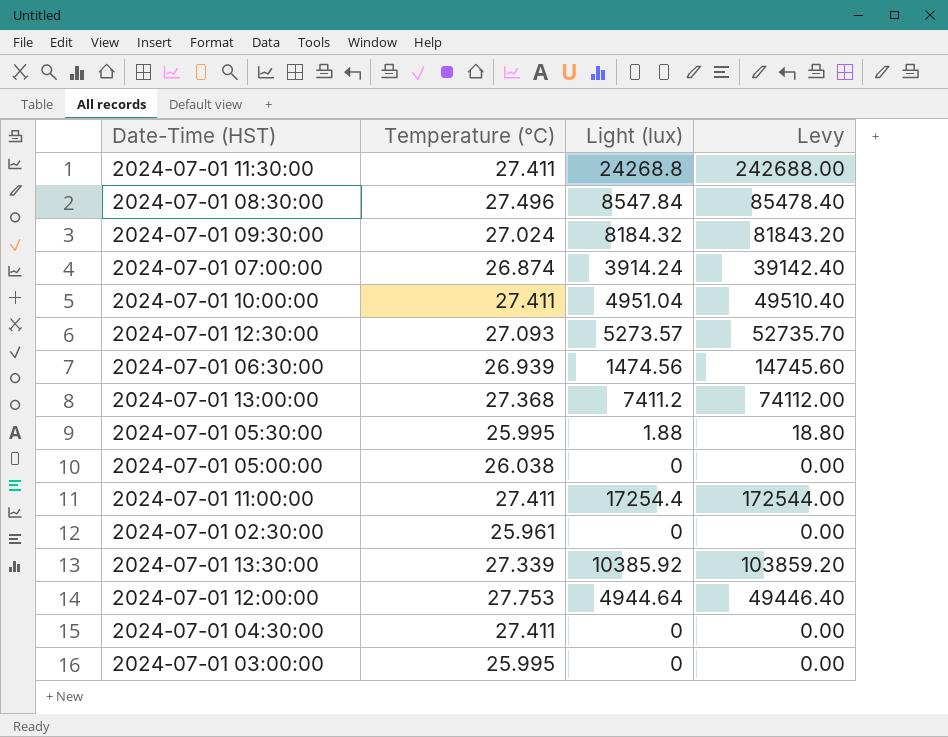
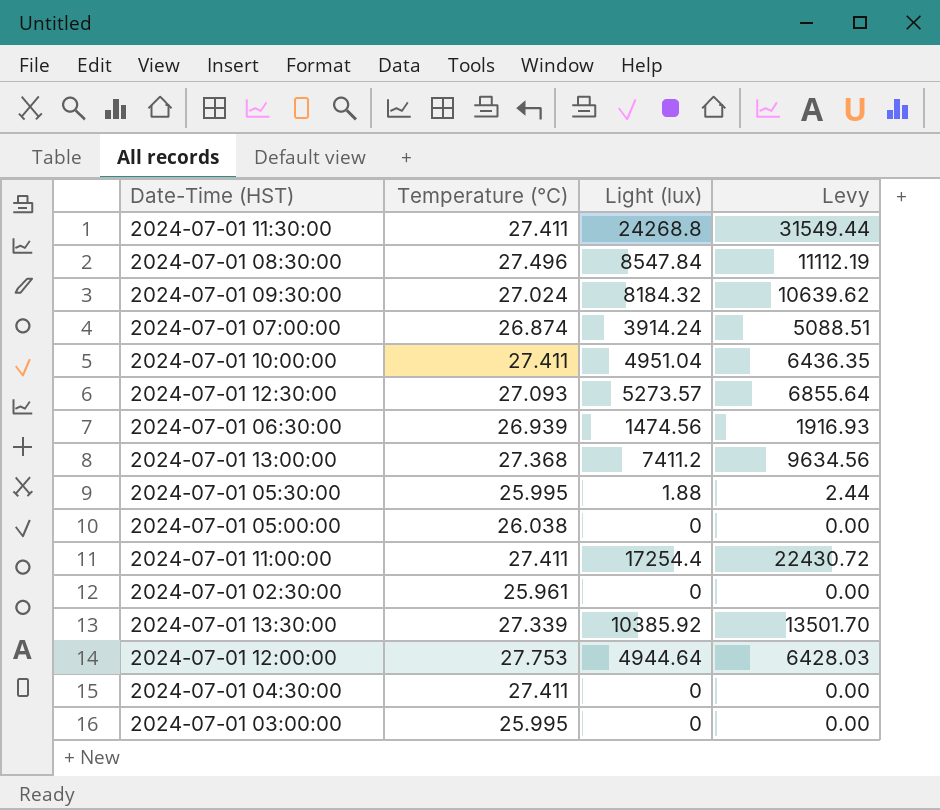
column Levy | formula: [Light (lux)] * 10 -> [Light (lux)] * 1.3

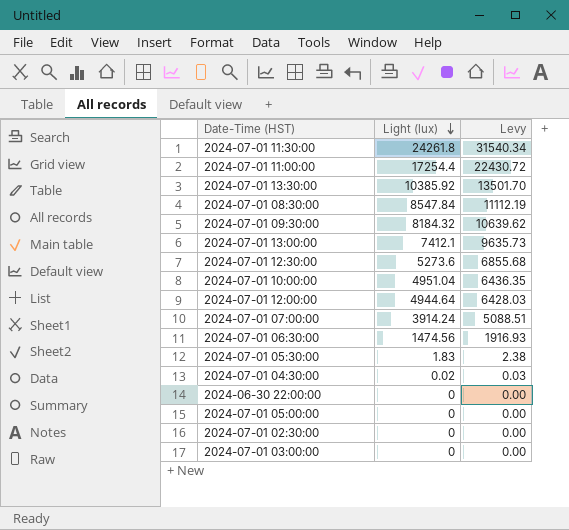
row order: none -> Light (lux) descending
column Temperature (°C) | position: 2 -> none
2024-07-01 11:30:00 | Light (lux): 24268.8 -> 24261.8
2024-07-01 11:30:00 | Levy: 31549.44 -> 31540.34
2024-07-01 13:00:00 | Light (lux): 7411.2 -> 7412.1
2024-07-01 13:00:00 | Levy: 9634.56 -> 9635.73
2024-07-01 12:30:00 | Light (lux): 5273.57 -> 5273.6
2024-07-01 12:30:00 | Levy: 6855.64 -> 6855.68
2024-07-01 05:30:00 | Light (lux): 1.88 -> 1.83
2024-07-01 05:30:00 | Levy: 2.44 -> 2.38
2024-07-01 04:30:00 | Light (lux): 0 -> 0.02
2024-07-01 04:30:00 | Levy: 0.00 -> 0.03
row 2024-06-30 22:00:00: none -> 0 | 0.00

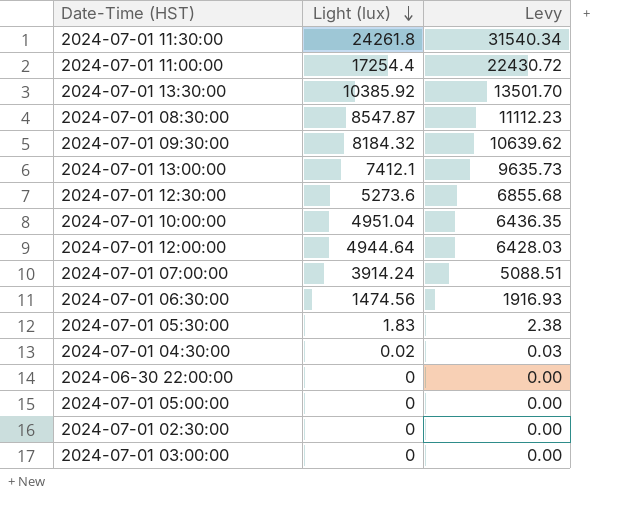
2024-07-01 08:30:00 | Light (lux): 8547.84 -> 8547.87
2024-07-01 08:30:00 | Levy: 11112.19 -> 11112.23

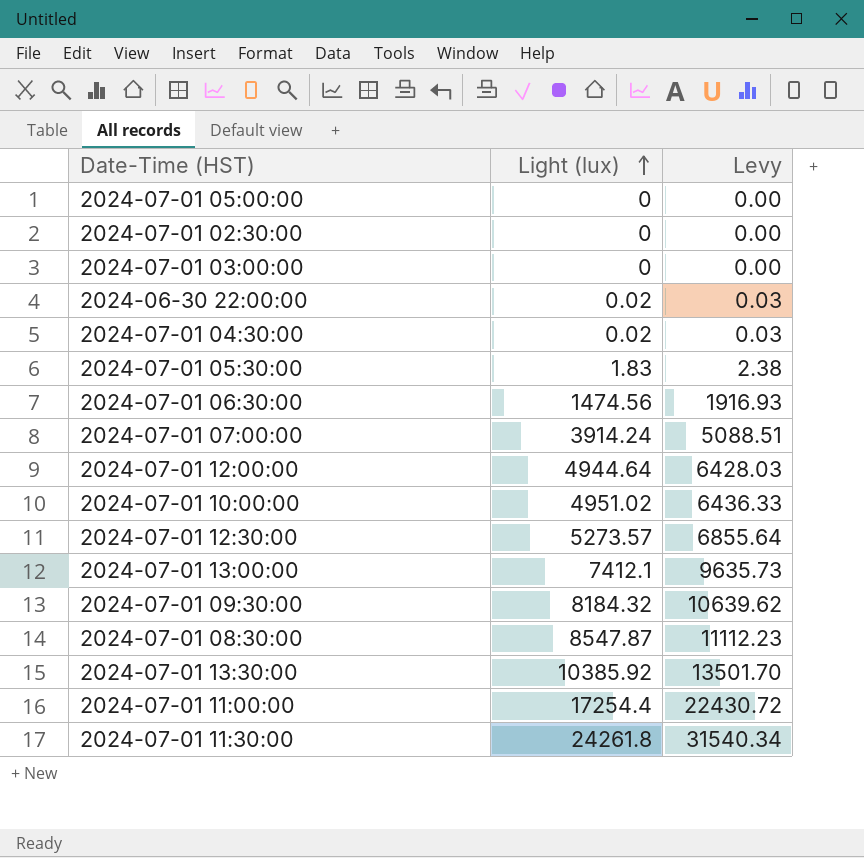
row order: Light (lux) descending -> Light (lux) ascending
2024-06-30 22:00:00 | Light (lux): 0 -> 0.02
2024-06-30 22:00:00 | Levy: 0.00 -> 0.03
2024-07-01 10:00:00 | Light (lux): 4951.04 -> 4951.02
2024-07-01 10:00:00 | Levy: 6436.35 -> 6436.33
2024-07-01 12:30:00 | Light (lux): 5273.6 -> 5273.57
2024-07-01 12:30:00 | Levy: 6855.68 -> 6855.64

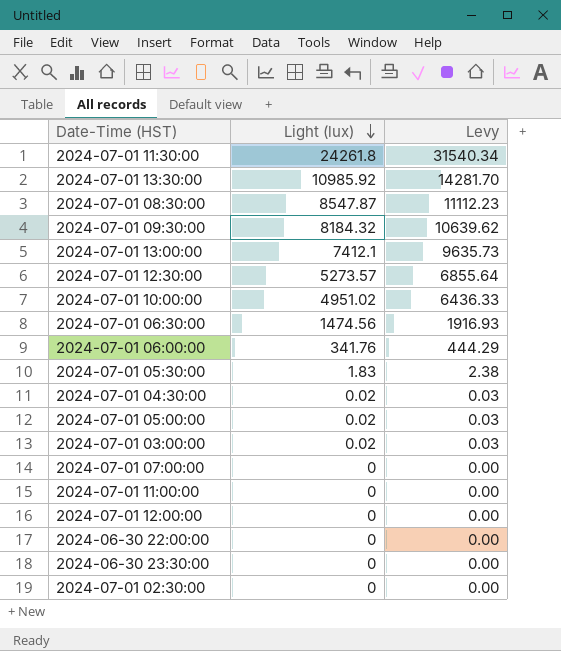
row order: Light (lux) ascending -> Light (lux) descending
2024-07-01 13:30:00 | Light (lux): 10385.92 -> 10985.92
2024-07-01 13:30:00 | Levy: 13501.70 -> 14281.70
row 2024-07-01 06:00:00: none -> 341.76 | 444.29
2024-07-01 05:00:00 | Light (lux): 0 -> 0.02
2024-07-01 05:00:00 | Levy: 0.00 -> 0.03
2024-07-01 03:00:00 | Light (lux): 0 -> 0.02
2024-07-01 03:00:00 | Levy: 0.00 -> 0.03
2024-07-01 07:00:00 | Light (lux): 3914.24 -> 0
2024-07-01 07:00:00 | Levy: 5088.51 -> 0.00
2024-07-01 11:00:00 | Light (lux): 17254.4 -> 0
2024-07-01 11:00:00 | Levy: 22430.72 -> 0.00
2024-07-01 12:00:00 | Light (lux): 4944.64 -> 0
2024-07-01 12:00:00 | Levy: 6428.03 -> 0.00
2024-06-30 22:00:00 | Light (lux): 0.02 -> 0
2024-06-30 22:00:00 | Levy: 0.03 -> 0.00
row 2024-06-30 23:30:00: none -> 0 | 0.00

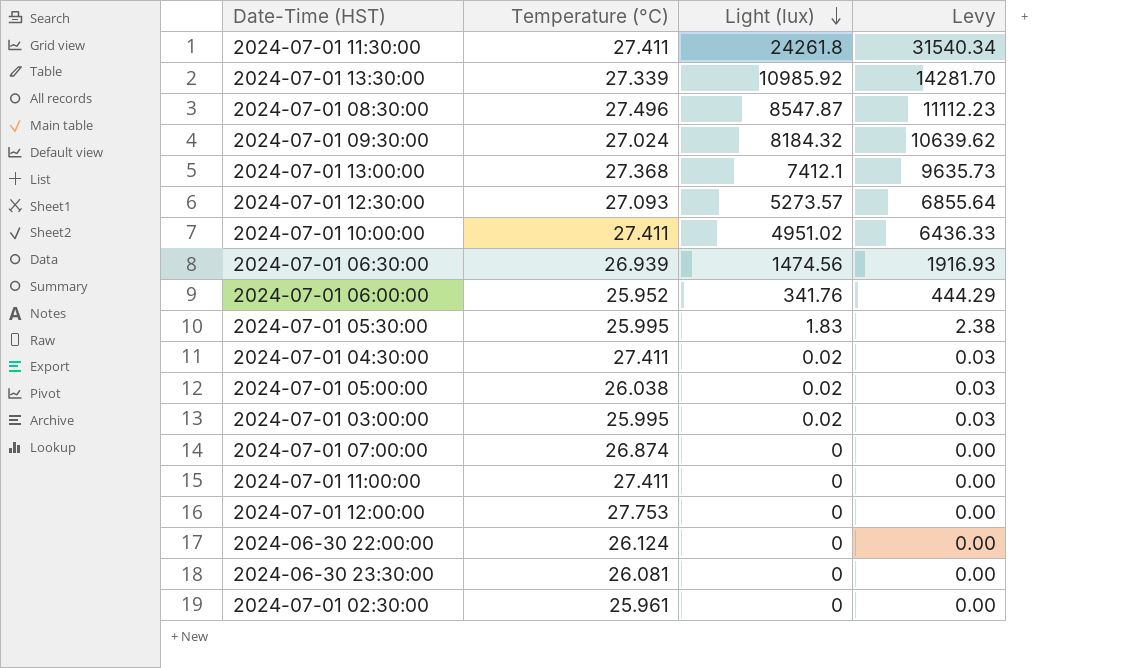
column Temperature (°C) | position: none -> 2

